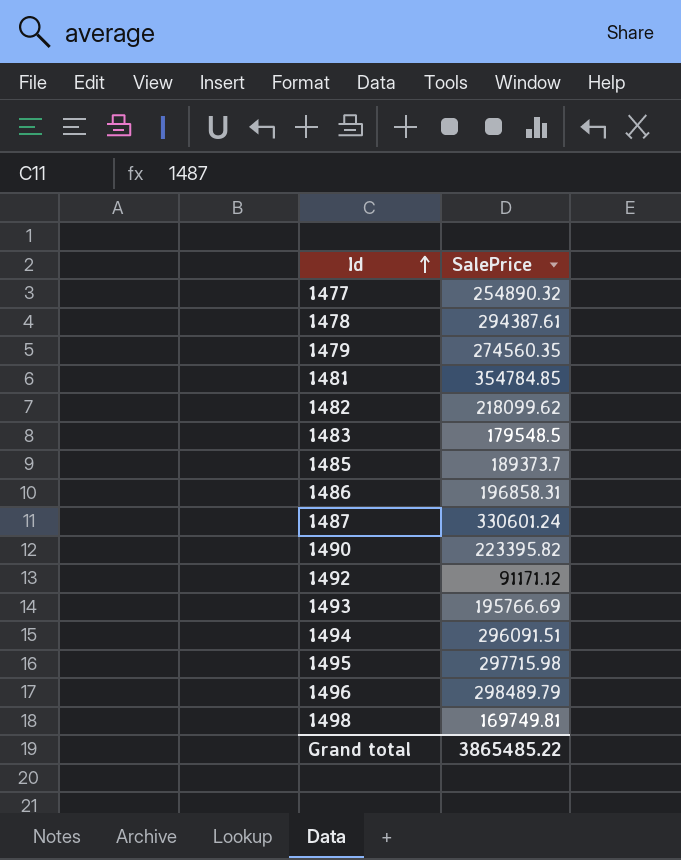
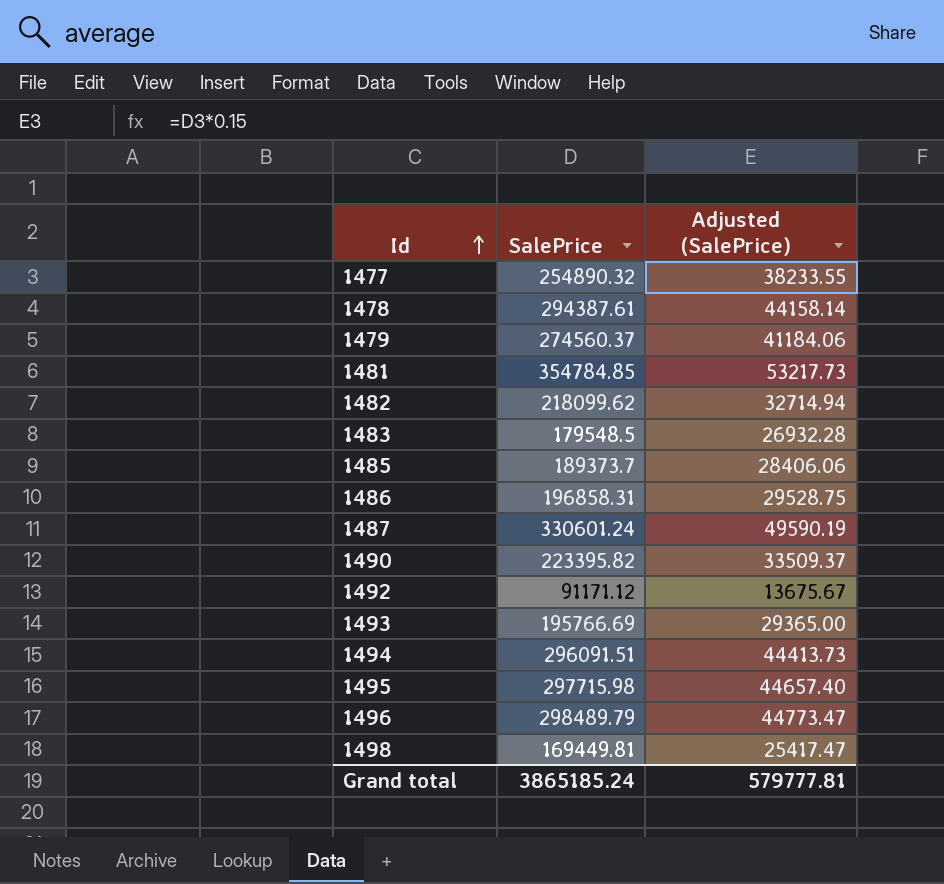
column Adjusted (SalePrice) | formula: none -> [SalePrice] * 0.15
1479 | SalePrice: 274560.35 -> 274560.37
1498 | SalePrice: 169749.81 -> 169449.81
Grand total | SalePrice: 3865485.22 -> 3865185.24

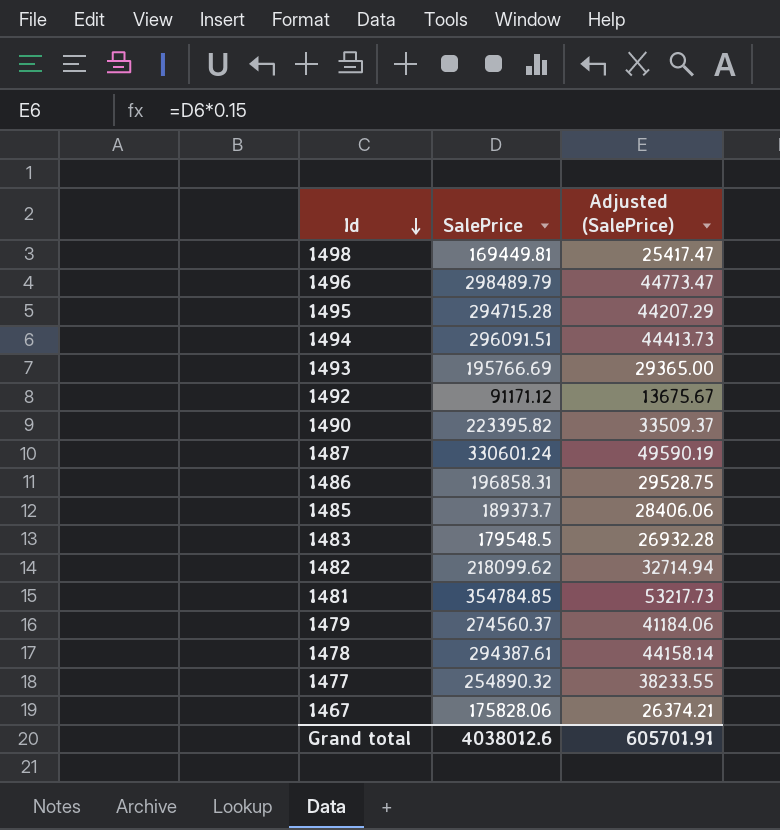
row order: Id ascending -> Id descending
1495 | SalePrice: 297715.98 -> 294715.28
1495 | Adjusted (SalePrice): 44657.40 -> 44207.29
row 1467: none -> 175828.06 | 26374.21
Grand total | SalePrice: 3865185.24 -> 4038012.6
Grand total | Adjusted (SalePrice): 579777.81 -> 605701.91

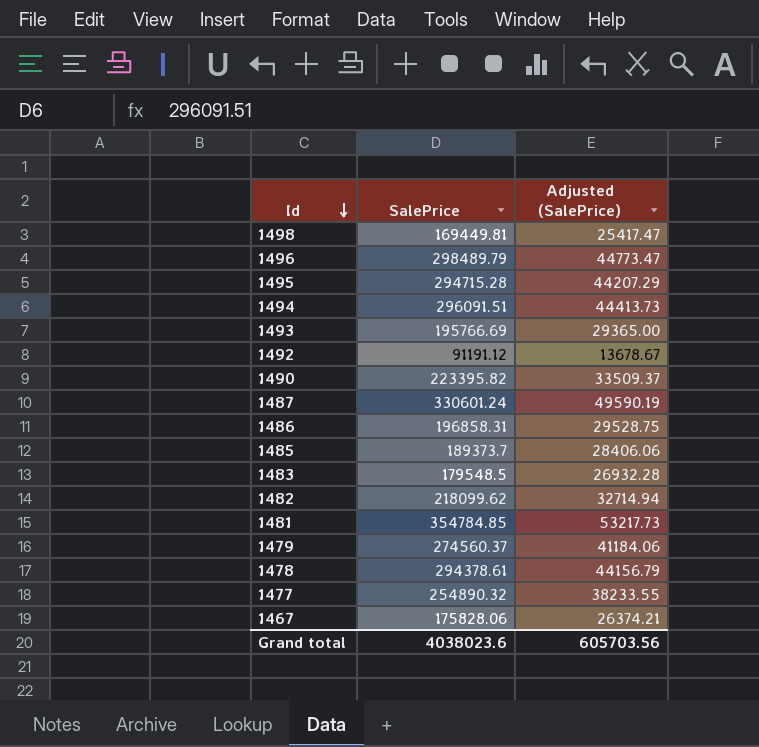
1492 | SalePrice: 91171.12 -> 91191.12
1492 | Adjusted (SalePrice): 13675.67 -> 13678.67
1478 | SalePrice: 294387.61 -> 294378.61
1478 | Adjusted (SalePrice): 44158.14 -> 44156.79
Grand total | SalePrice: 4038012.6 -> 4038023.6
Grand total | Adjusted (SalePrice): 605701.91 -> 605703.56

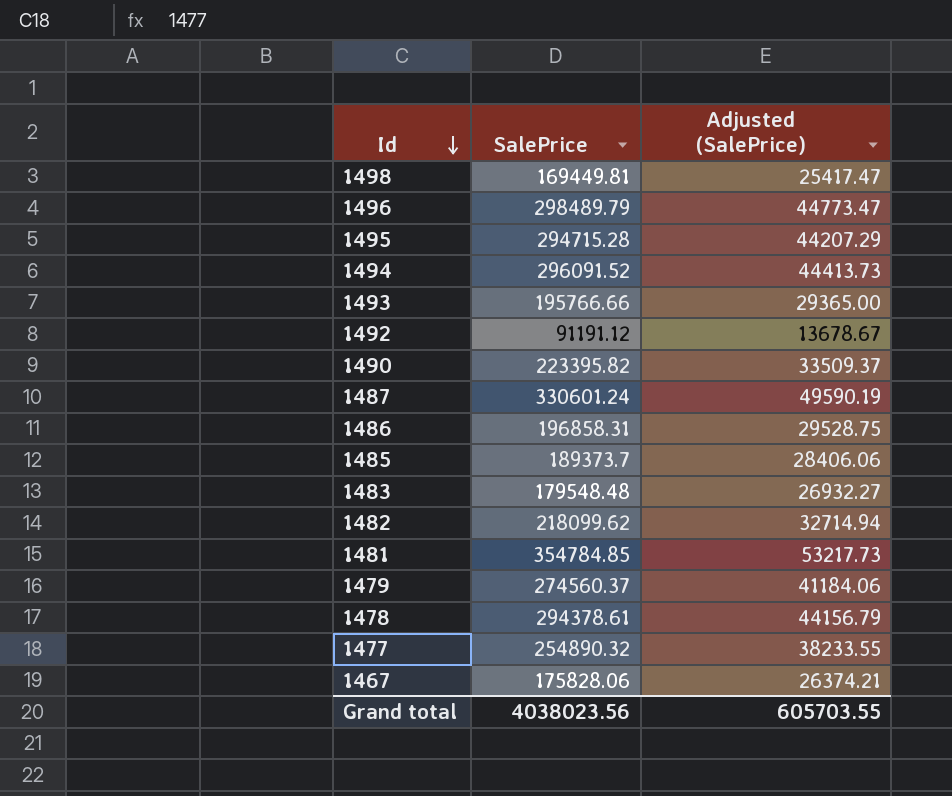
1494 | SalePrice: 296091.51 -> 296091.52
1493 | SalePrice: 195766.69 -> 195766.66
1483 | SalePrice: 179548.5 -> 179548.48
1483 | Adjusted (SalePrice): 26932.28 -> 26932.27
Grand total | SalePrice: 4038023.6 -> 4038023.56
Grand total | Adjusted (SalePrice): 605703.56 -> 605703.55

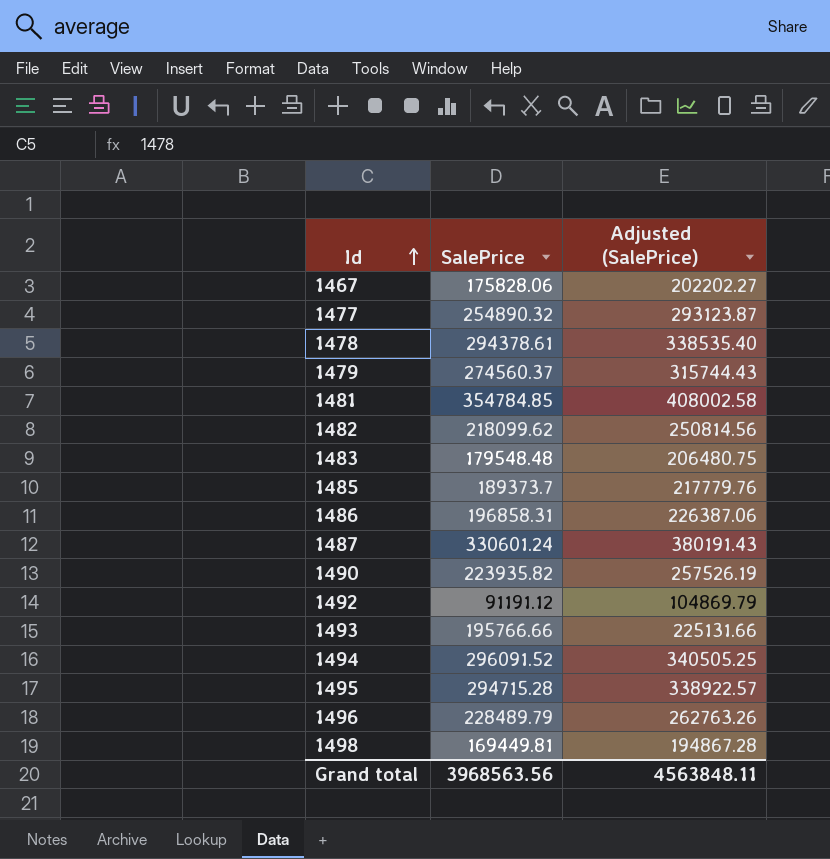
row order: Id descending -> Id ascending
column Adjusted (SalePrice) | formula: [SalePrice] * 0.15 -> [SalePrice] * 1.15
1490 | SalePrice: 223395.82 -> 223935.82
1496 | SalePrice: 298489.79 -> 228489.79
Grand total | SalePrice: 4038023.56 -> 3968563.56
Grand total | Adjusted (SalePrice): 605703.55 -> 4563848.11

